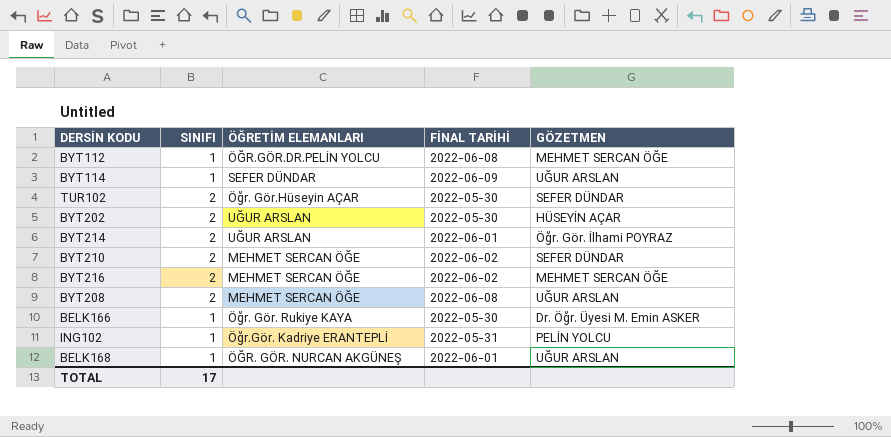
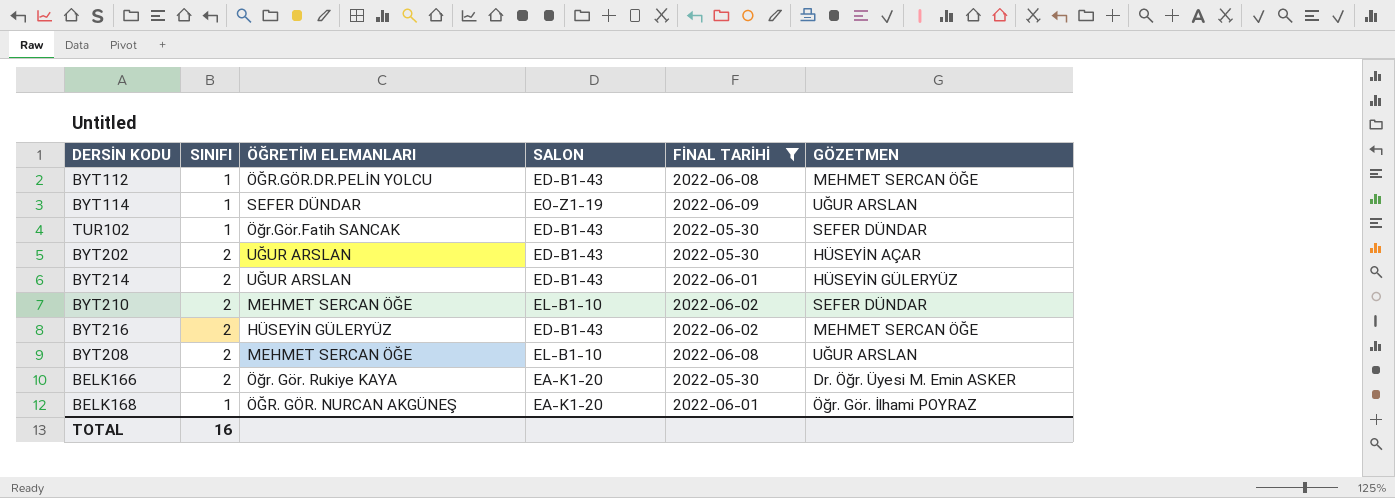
filter: none -> FİNAL TARİHİ != 2022-05-31
column SALON | position: none -> 4
TUR102 | SINIFI: 2 -> 1
TUR102 | ÖĞRETİM ELEMANLARI: Öğr. Gör.Hüseyin AÇAR -> Öğr.Gör.Fatih SANCAK
BYT214 | GÖZETMEN: Öğr. Gör. İlhami POYRAZ -> HÜSEYİN GÜLERYÜZ
BYT216 | ÖĞRETİM ELEMANLARI: MEHMET SERCAN ÖĞE -> HÜSEYİN GÜLERYÜZ
BELK166 | SINIFI: 1 -> 2
BELK168 | GÖZETMEN: UĞUR ARSLAN -> Öğr. Gör. İlhami POYRAZ
TOTAL | SINIFI: 17 -> 16

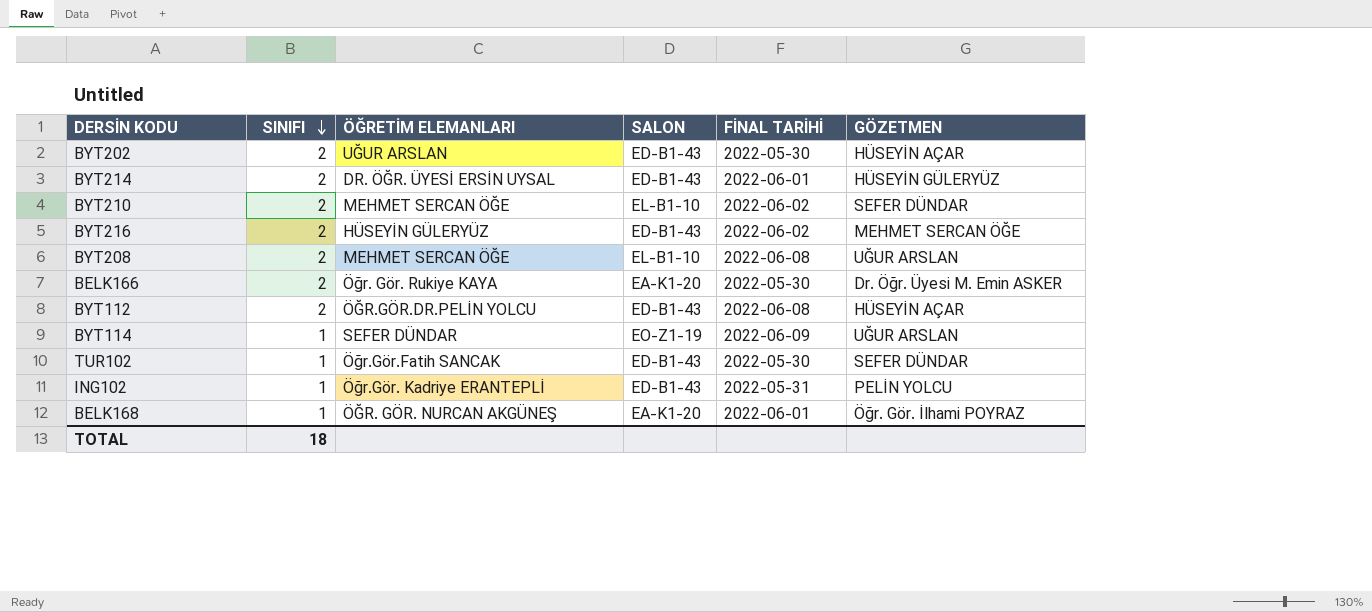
filter: FİNAL TARİHİ != 2022-05-31 -> none
row order: none -> SINIFI descending
BYT214 | ÖĞRETİM ELEMANLARI: UĞUR ARSLAN -> DR. ÖĞR. ÜYESİ ERSİN UYSAL
BYT112 | SINIFI: 1 -> 2
BYT112 | GÖZETMEN: MEHMET SERCAN ÖĞE -> HÜSEYİN AÇAR
TOTAL | SINIFI: 16 -> 18

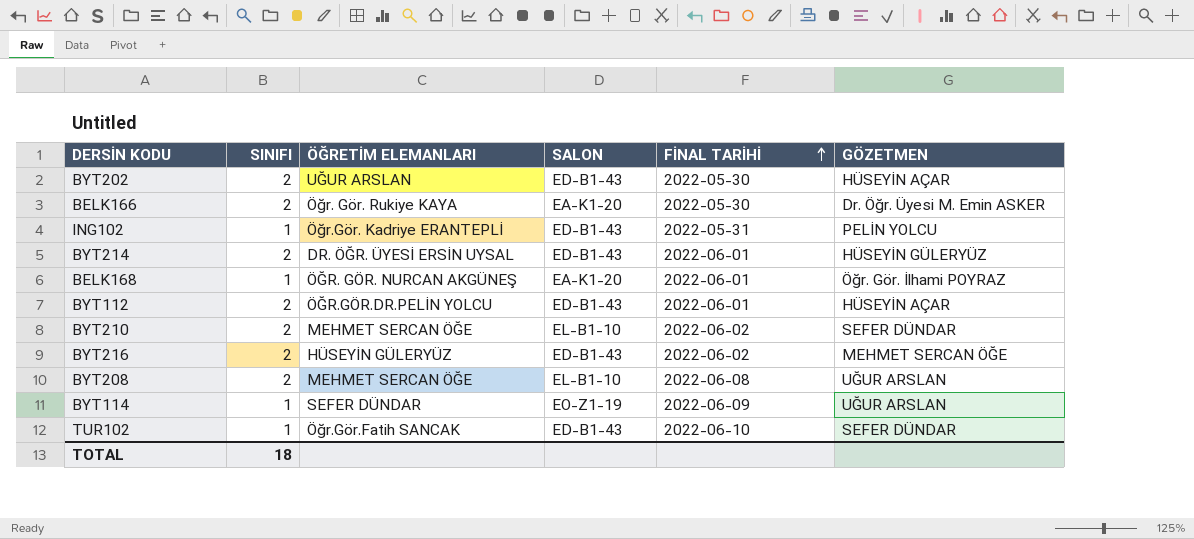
row order: SINIFI descending -> FİNAL TARİHİ ascending
BYT112 | FİNAL TARİHİ: 2022-06-08 -> 2022-06-01
TUR102 | FİNAL TARİHİ: 2022-05-30 -> 2022-06-10

